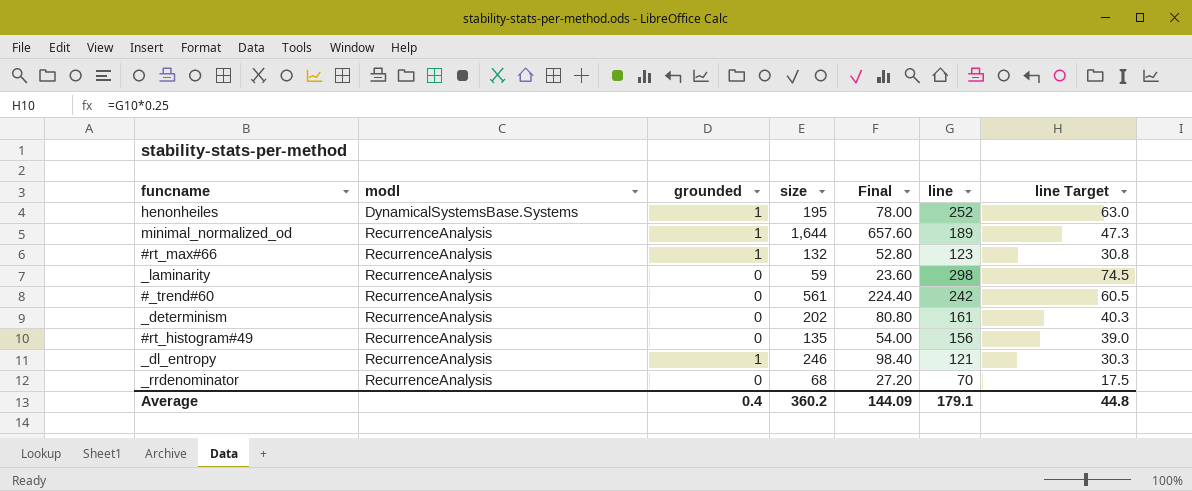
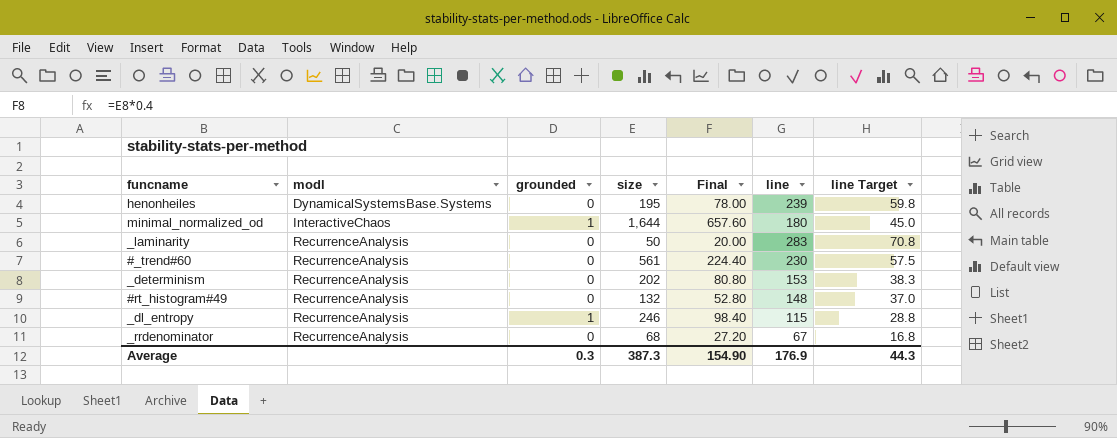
row #rt_max#66: RecurrenceAnalysis | 1 | 132 | 52.80 | 123 | 30.8 -> none
henonheiles | grounded: 1 -> 0
henonheiles | line: 252 -> 239
henonheiles | line Target: 63.0 -> 59.8
minimal_normalized_od | modl: RecurrenceAnalysis -> InteractiveChaos
minimal_normalized_od | line: 189 -> 180
minimal_normalized_od | line Target: 47.3 -> 45.0
_laminarity | size: 59 -> 50
_laminarity | Final: 23.60 -> 20.00
_laminarity | line: 298 -> 283
_laminarity | line Target: 74.5 -> 70.8
#_trend#60 | line: 242 -> 230
#_trend#60 | line Target: 60.5 -> 57.5
_determinism | line: 161 -> 153
_determinism | line Target: 40.3 -> 38.3
#rt_histogram#49 | size: 135 -> 132
#rt_histogram#49 | Final: 54.00 -> 52.80
#rt_histogram#49 | line: 156 -> 148
#rt_histogram#49 | line Target: 39.0 -> 37.0
_dl_entropy | line: 121 -> 115
_dl_entropy | line Target: 30.3 -> 28.8
_rrdenominator | line: 70 -> 67
_rrdenominator | line Target: 17.5 -> 16.8
Average | grounded: 0.4 -> 0.3
Average | size: 360.2 -> 387.3
Average | Final: 144.09 -> 154.90
Average | line: 179.1 -> 176.9
Average | line Target: 44.8 -> 44.3

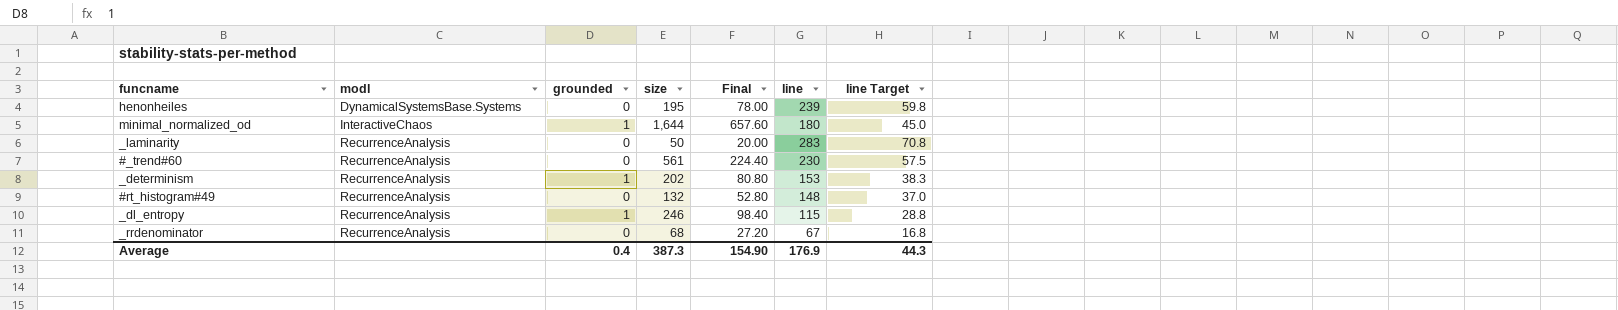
_determinism | grounded: 0 -> 1
Average | grounded: 0.3 -> 0.4

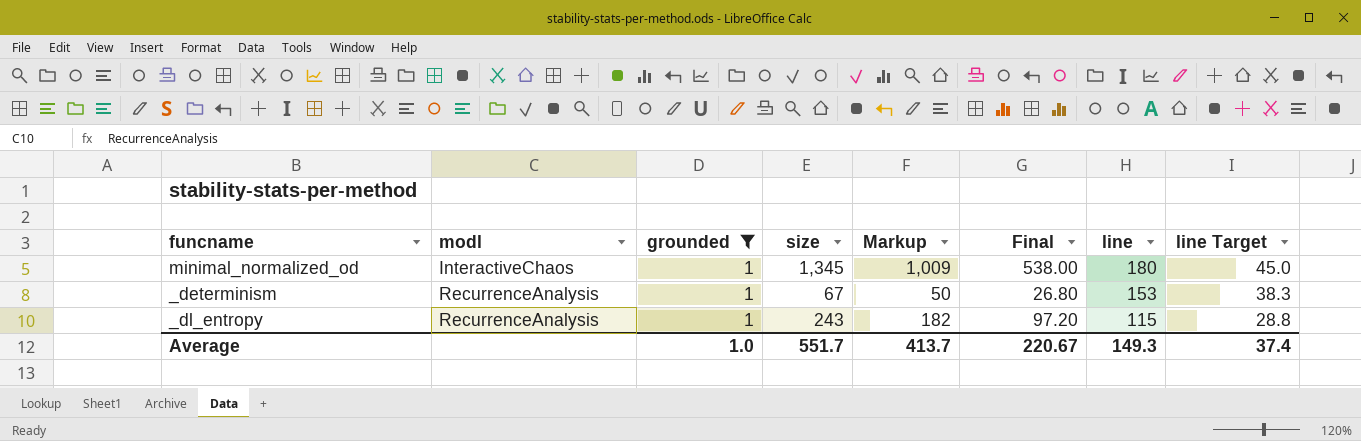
filter: none -> grounded = 1
column Markup | formula: none -> [size] * 0.75
minimal_normalized_od | size: 1,644 -> 1,345
minimal_normalized_od | Final: 657.60 -> 538.00
_determinism | size: 202 -> 67
_determinism | Final: 80.80 -> 26.80
_dl_entropy | size: 246 -> 243
_dl_entropy | Final: 98.40 -> 97.20
Average | grounded: 0.4 -> 1.0
Average | size: 387.3 -> 551.7
Average | Final: 154.90 -> 220.67
Average | line: 176.9 -> 149.3
Average | line Target: 44.3 -> 37.4

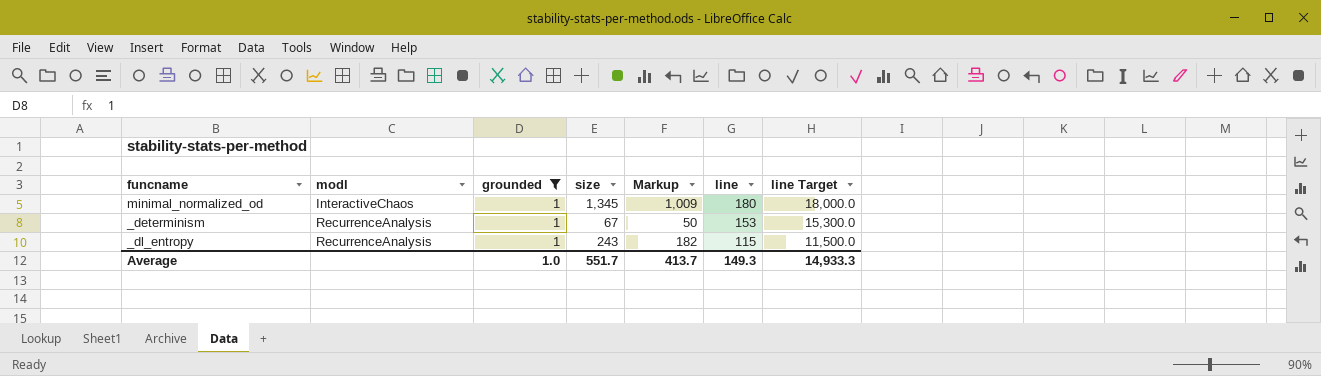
column Final | formula: [size] * 0.4 -> none
column line Target | formula: [line] * 0.25 -> [line] * 100
Average | line Target: 37.4 -> 14,933.3

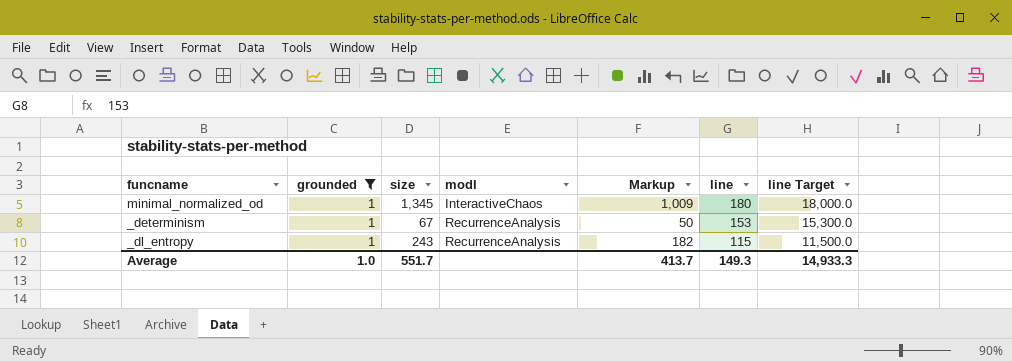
column modl | position: 2 -> 4

